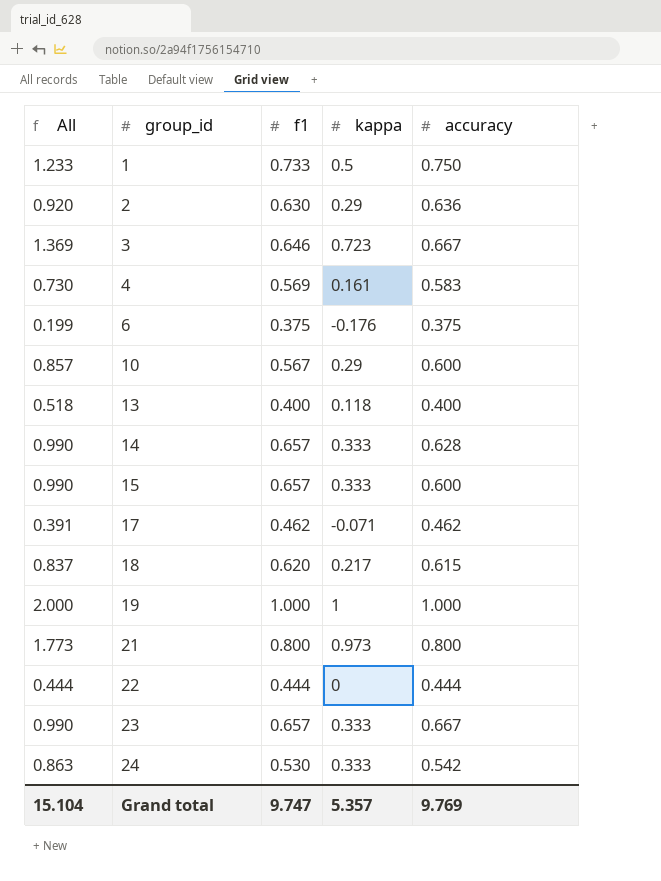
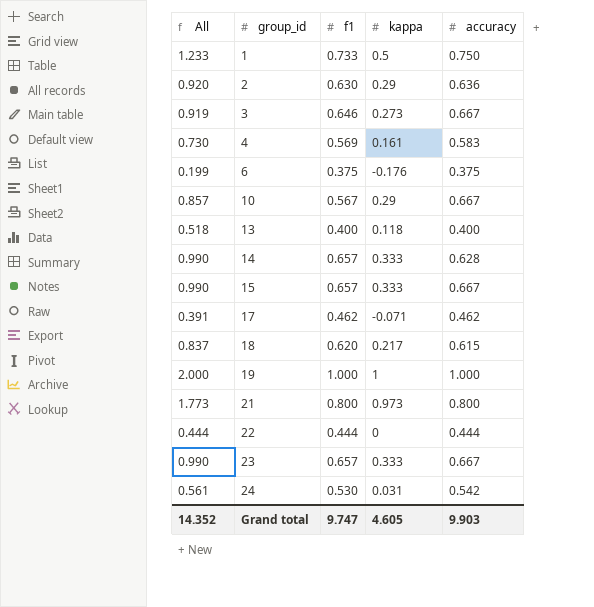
3 | All: 1.369 -> 0.919
3 | kappa: 0.723 -> 0.273
10 | accuracy: 0.600 -> 0.667
15 | accuracy: 0.600 -> 0.667
24 | All: 0.863 -> 0.561
24 | kappa: 0.333 -> 0.031
Grand total | All: 15.104 -> 14.352
Grand total | kappa: 5.357 -> 4.605
Grand total | accuracy: 9.769 -> 9.903

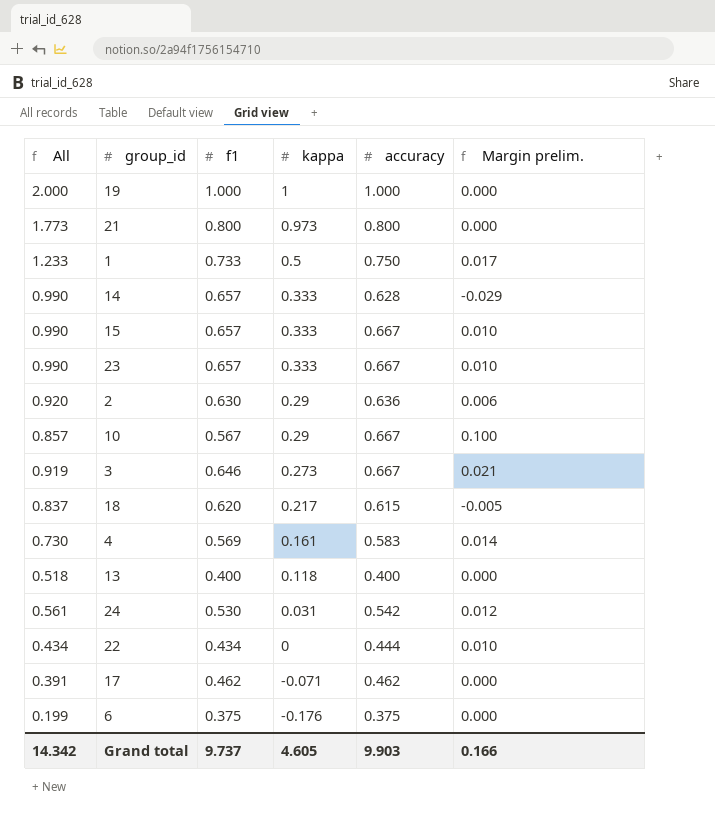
row order: group_id ascending -> kappa descending
column Margin prelim. | formula: none -> [accuracy] - [f1]
22 | All: 0.444 -> 0.434
22 | f1: 0.444 -> 0.434
Grand total | All: 14.352 -> 14.342
Grand total | f1: 9.747 -> 9.737

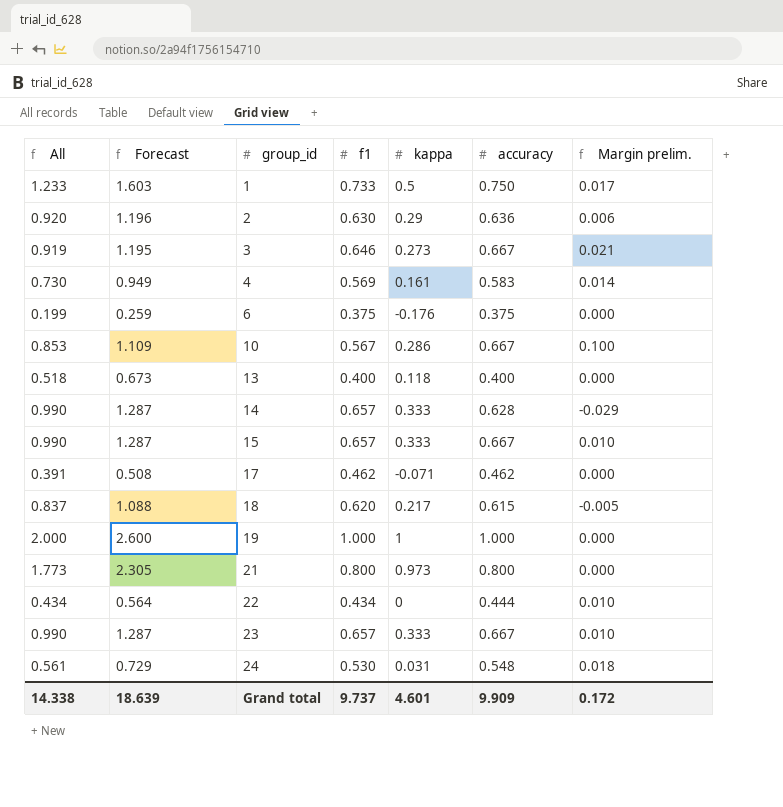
row order: kappa descending -> group_id ascending
column Forecast | formula: none -> [All] * 1.3
10 | All: 0.857 -> 0.853
10 | kappa: 0.29 -> 0.286
24 | accuracy: 0.542 -> 0.548
24 | Margin prelim.: 0.012 -> 0.018
Grand total | All: 14.342 -> 14.338
Grand total | kappa: 4.605 -> 4.601
Grand total | accuracy: 9.903 -> 9.909
Grand total | Margin prelim.: 0.166 -> 0.172

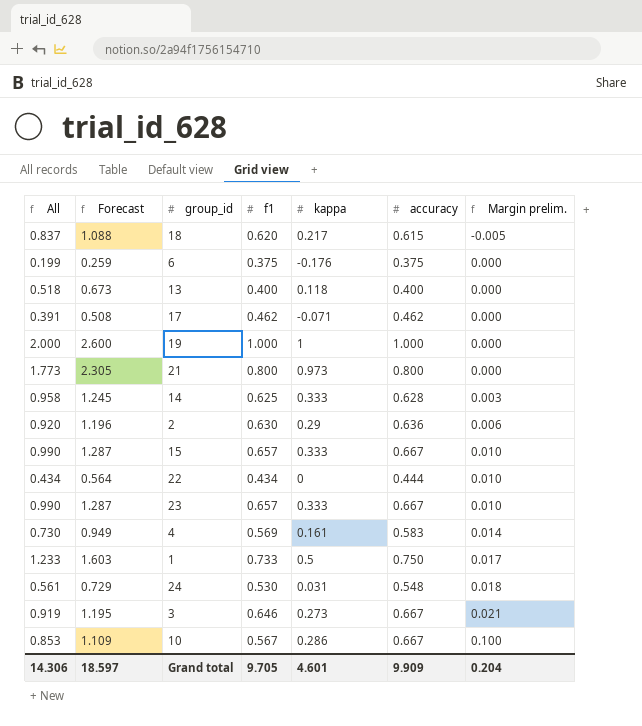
row order: group_id ascending -> Margin prelim. ascending
14 | All: 0.990 -> 0.958
14 | Forecast: 1.287 -> 1.245
14 | f1: 0.657 -> 0.625
14 | Margin prelim.: -0.029 -> 0.003
Grand total | All: 14.338 -> 14.306
Grand total | Forecast: 18.639 -> 18.597
Grand total | f1: 9.737 -> 9.705
Grand total | Margin prelim.: 0.172 -> 0.204

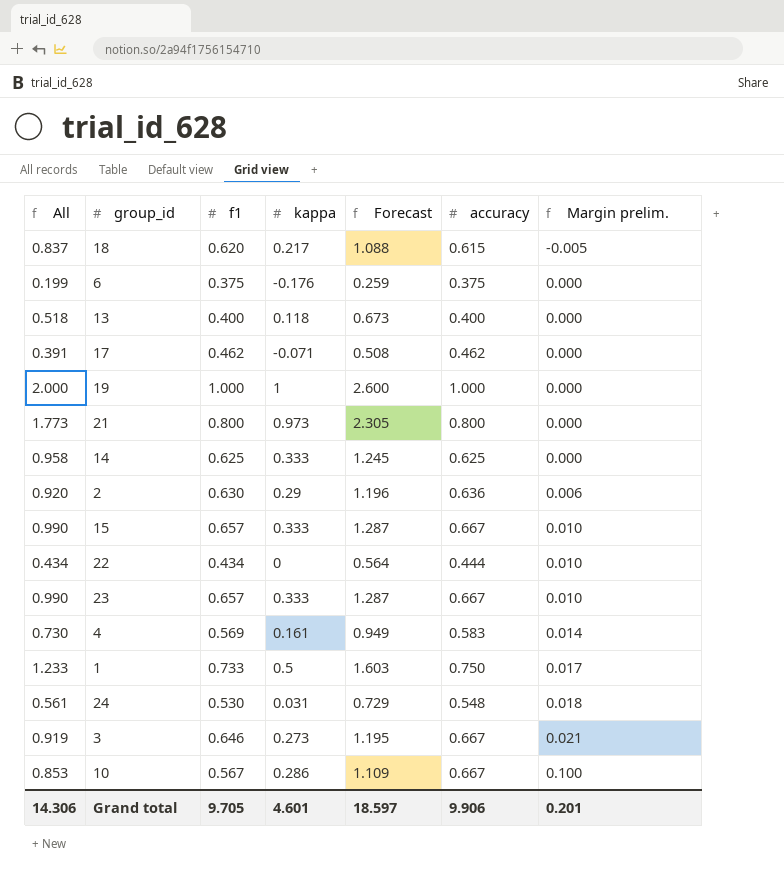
column Forecast | position: 2 -> 5
14 | accuracy: 0.628 -> 0.625
14 | Margin prelim.: 0.003 -> 0.000
Grand total | accuracy: 9.909 -> 9.906
Grand total | Margin prelim.: 0.204 -> 0.201

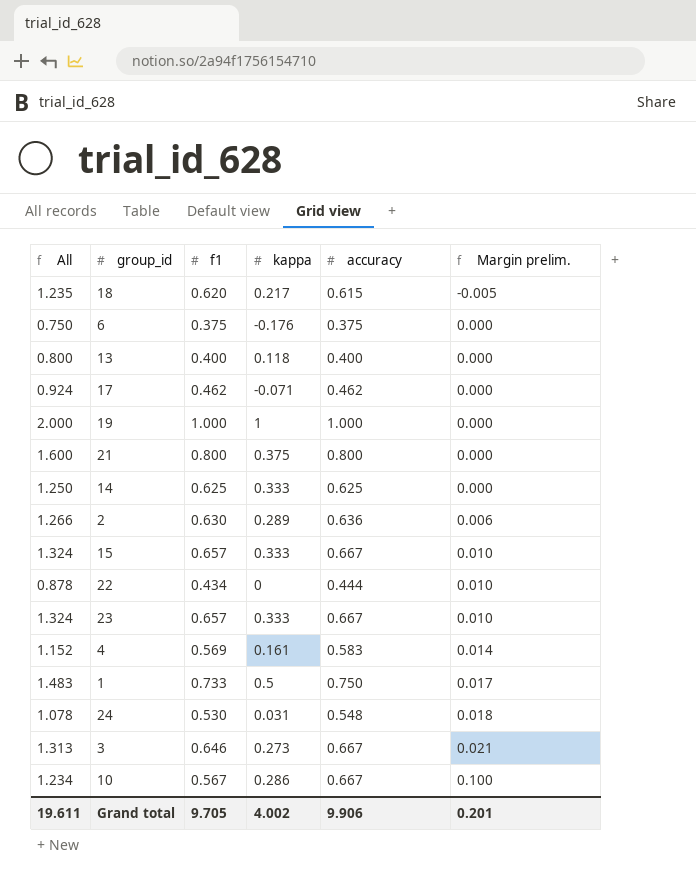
column Forecast | formula: [All] * 1.3 -> none
column All | formula: [f1] + [kappa] -> [f1] + [accuracy]
21 | kappa: 0.973 -> 0.375
2 | kappa: 0.29 -> 0.289
Grand total | All: 14.306 -> 19.611
Grand total | kappa: 4.601 -> 4.002

